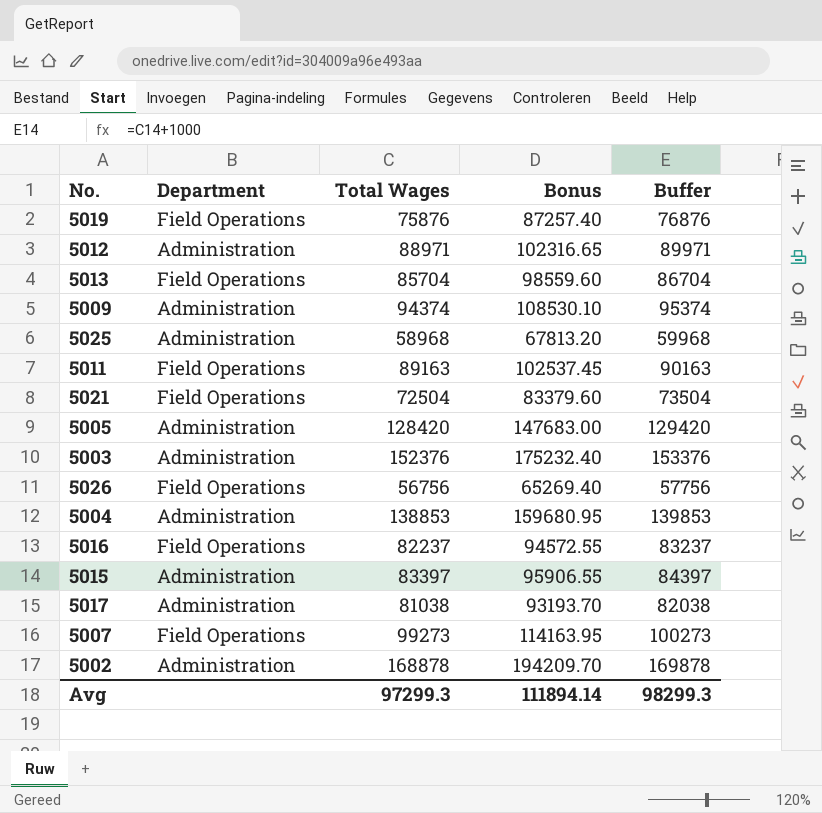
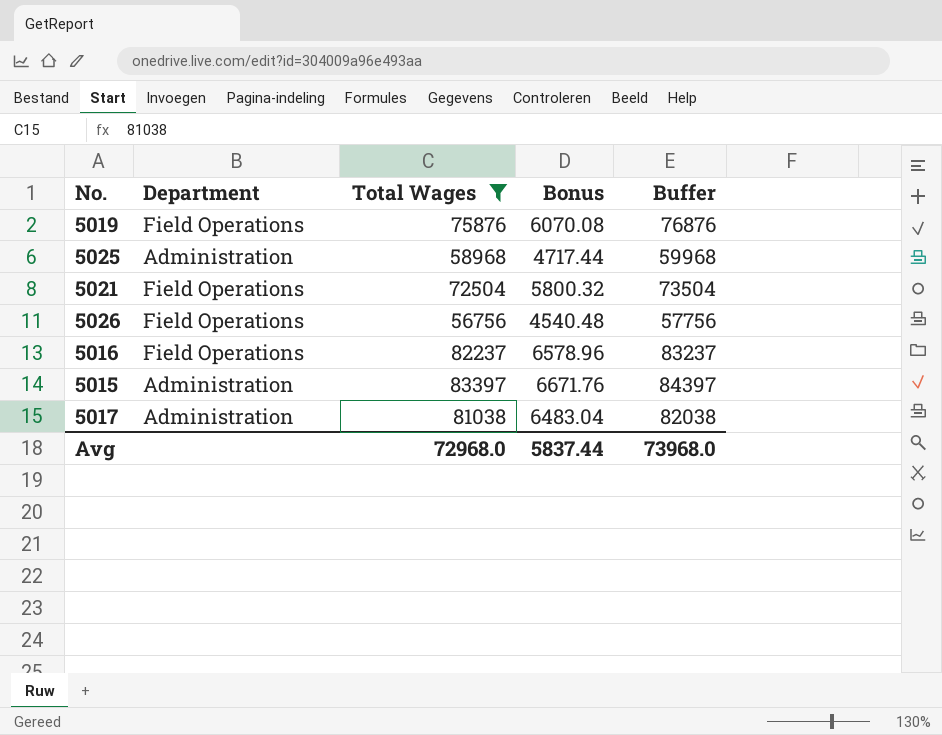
filter: none -> Total Wages <= 83397
column Bonus | formula: [Total Wages] * 1.15 -> [Total Wages] * 0.08
Avg | Total Wages: 97299.3 -> 72968.0
Avg | Bonus: 111894.14 -> 5837.44
Avg | Buffer: 98299.3 -> 73968.0

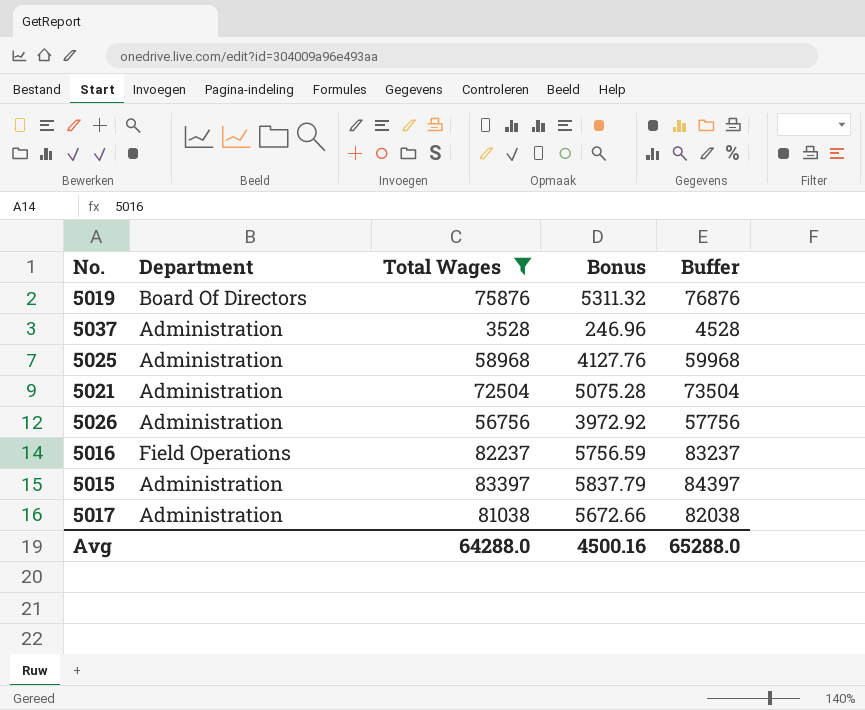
column Bonus | formula: [Total Wages] * 0.08 -> [Total Wages] * 0.07
5019 | Department: Field Operations -> Board Of Directors
row 5037: none -> Administration | 3528 | 246.96 | 4528
5021 | Department: Field Operations -> Administration
5026 | Department: Field Operations -> Administration
Avg | Total Wages: 72968.0 -> 64288.0
Avg | Bonus: 5837.44 -> 4500.16
Avg | Buffer: 73968.0 -> 65288.0

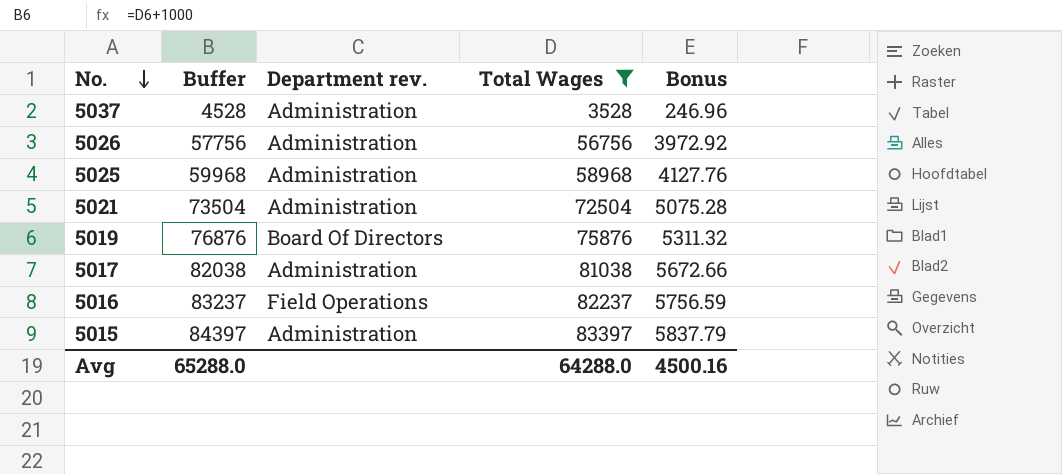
row order: none -> No. descending
column Buffer | position: 5 -> 2
column name: Department -> Department rev.

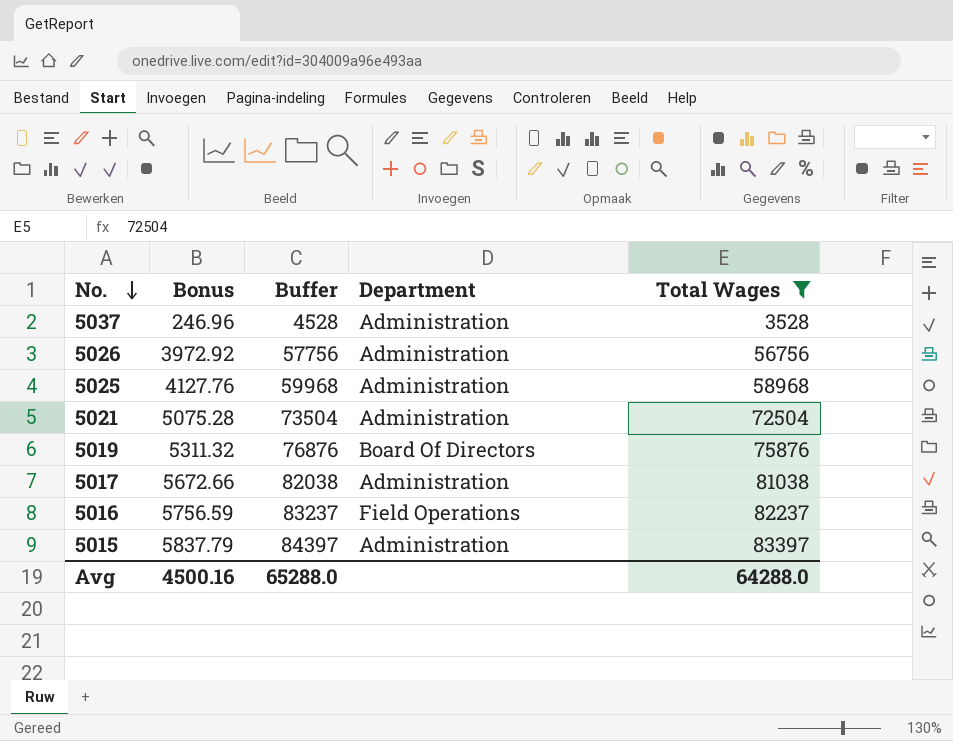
column Bonus | position: 5 -> 2
column name: Department rev. -> Department

